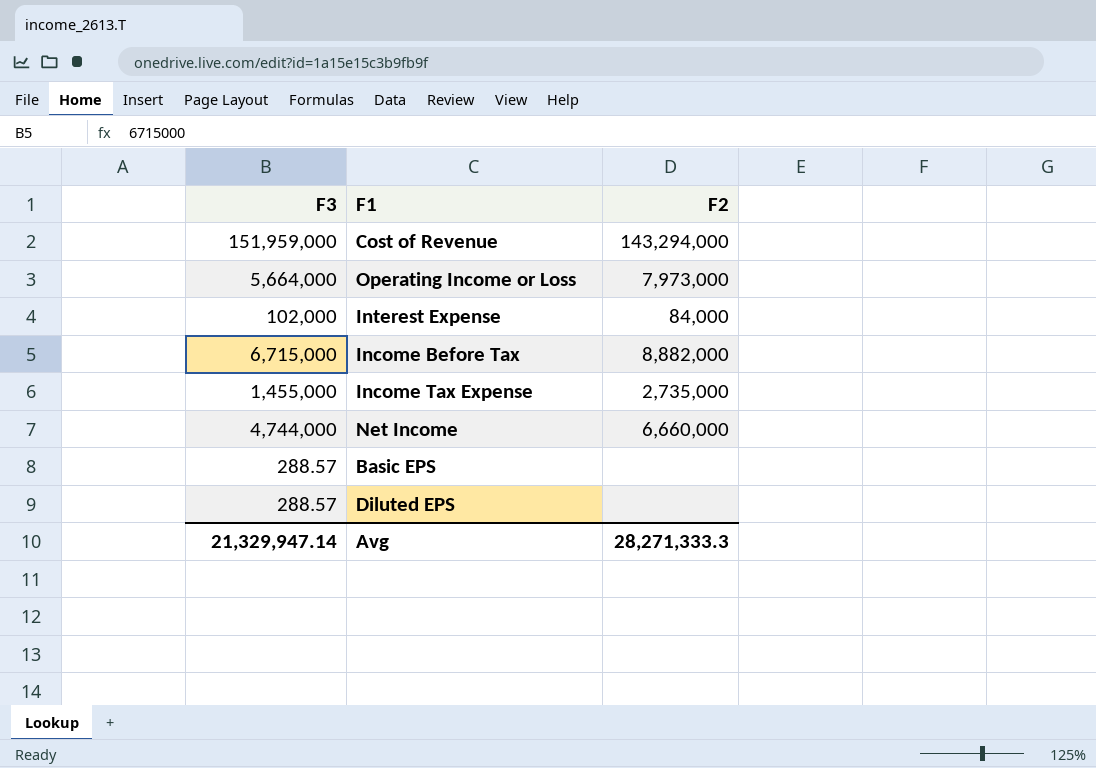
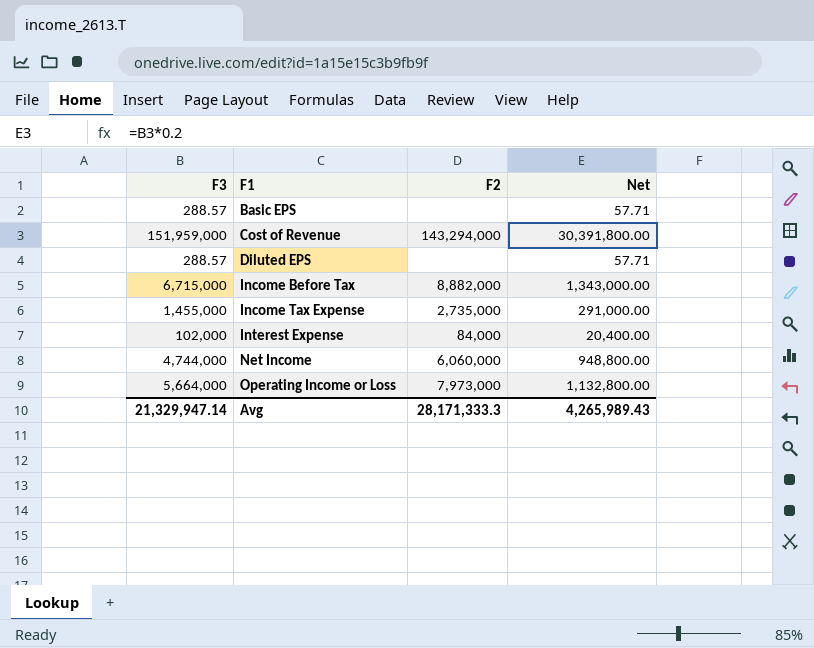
row order: none -> F1 ascending
column Net | formula: none -> [F3] * 0.2
Net Income | F2: 6,660,000 -> 6,060,000
Avg | F2: 28,271,333.3 -> 28,171,333.3

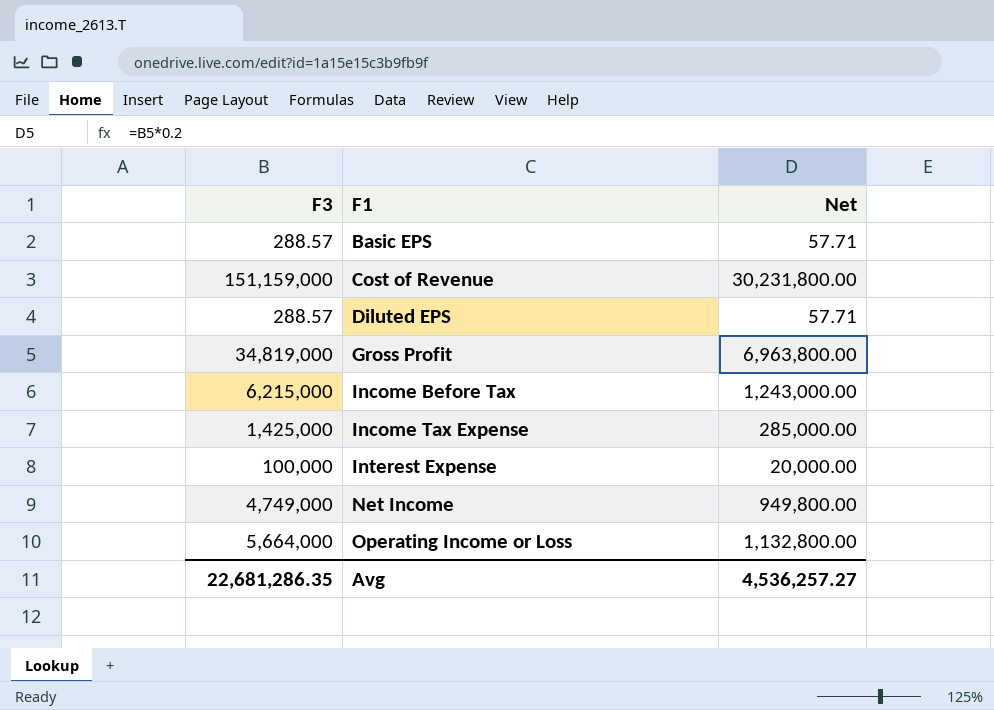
column F2 | position: 3 -> none
Cost of Revenue | F3: 151,959,000 -> 151,159,000
Cost of Revenue | Net: 30,391,800.00 -> 30,231,800.00
row Gross Profit: none -> 34,819,000 | 6,963,800.00
Income Before Tax | F3: 6,715,000 -> 6,215,000
Income Before Tax | Net: 1,343,000.00 -> 1,243,000.00
Income Tax Expense | F3: 1,455,000 -> 1,425,000
Income Tax Expense | Net: 291,000.00 -> 285,000.00
Interest Expense | F3: 102,000 -> 100,000
Interest Expense | Net: 20,400.00 -> 20,000.00
Net Income | F3: 4,744,000 -> 4,749,000
Net Income | Net: 948,800.00 -> 949,800.00
Avg | F3: 21,329,947.14 -> 22,681,286.35
Avg | Net: 4,265,989.43 -> 4,536,257.27

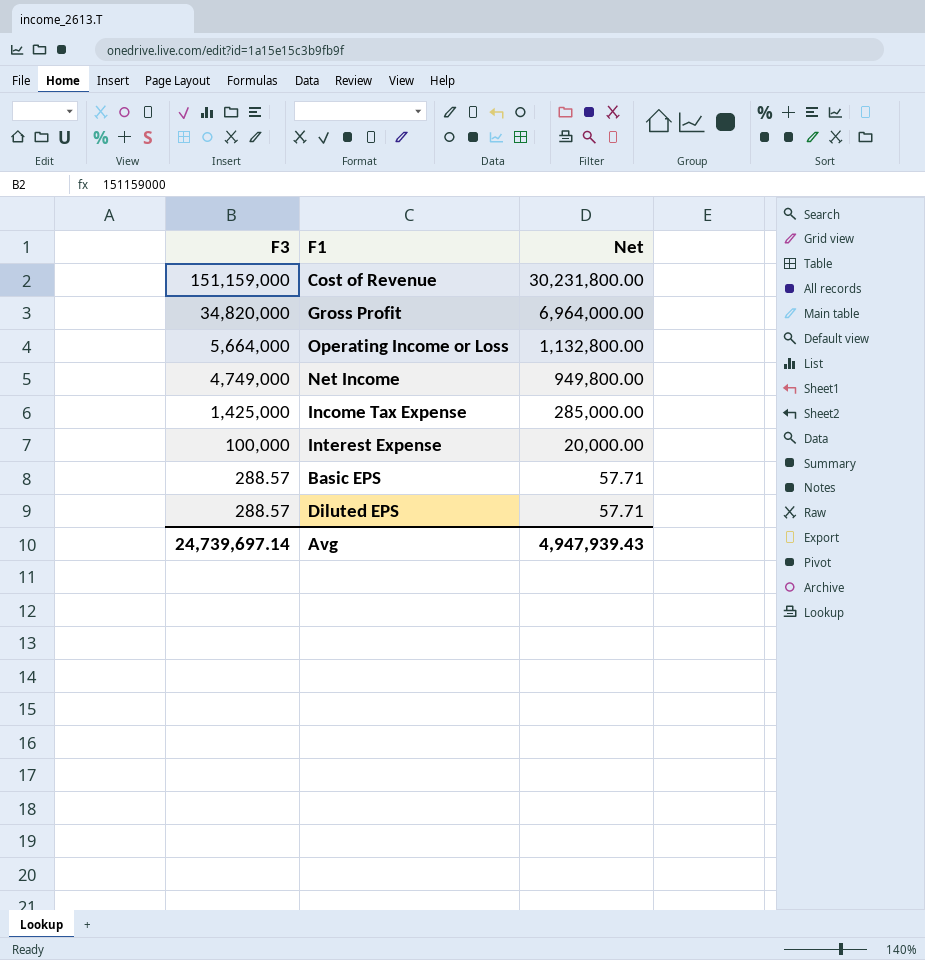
row order: F1 ascending -> F3 descending
row Income Before Tax: 6,215,000 | 1,243,000.00 -> none
Gross Profit | F3: 34,819,000 -> 34,820,000
Gross Profit | Net: 6,963,800.00 -> 6,964,000.00
Avg | F3: 22,681,286.35 -> 24,739,697.14
Avg | Net: 4,536,257.27 -> 4,947,939.43

